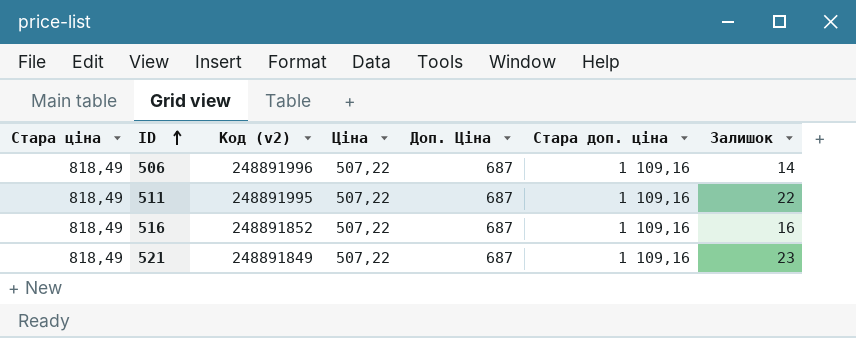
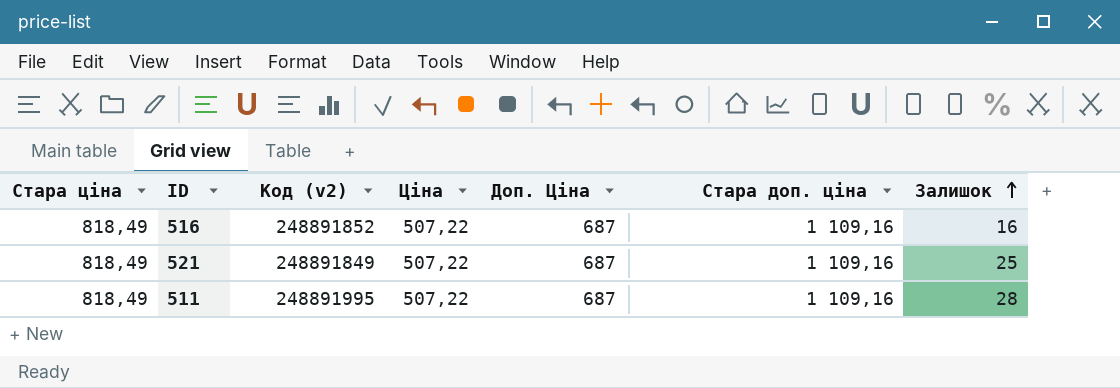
row order: ID ascending -> Залишок ascending
row 506: 818,49 | 248891996 | 507,22 | 687 | 1 109,16 | 14 -> none
521 | Залишок: 23 -> 25
511 | Залишок: 22 -> 28

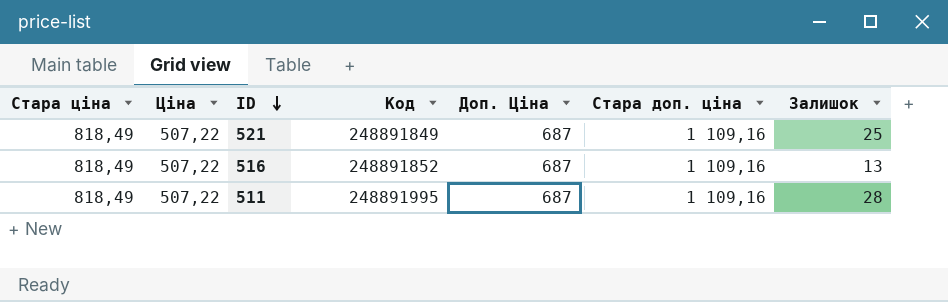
row order: Залишок ascending -> ID descending
column Ціна | position: 4 -> 2
column name: Код (v2) -> Код
516 | Залишок: 16 -> 13

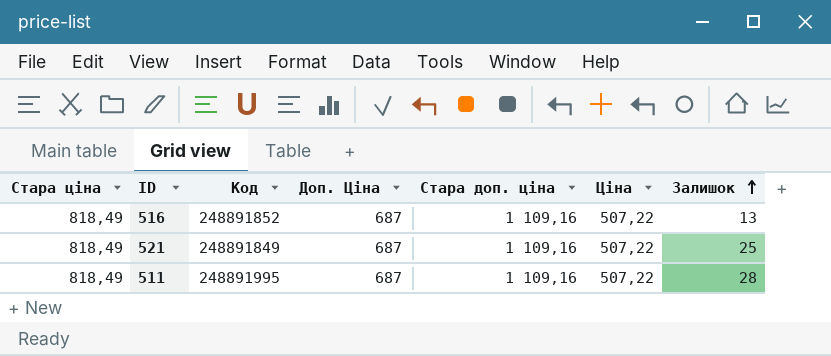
row order: ID descending -> Залишок ascending
column Ціна | position: 2 -> 6

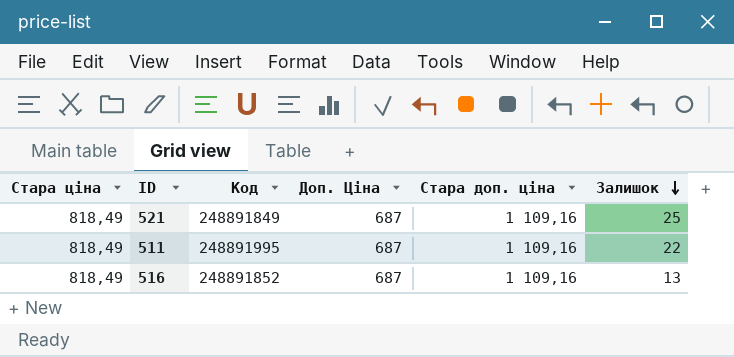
row order: Залишок ascending -> Залишок descending
column Ціна | position: 6 -> none
511 | Залишок: 28 -> 22

